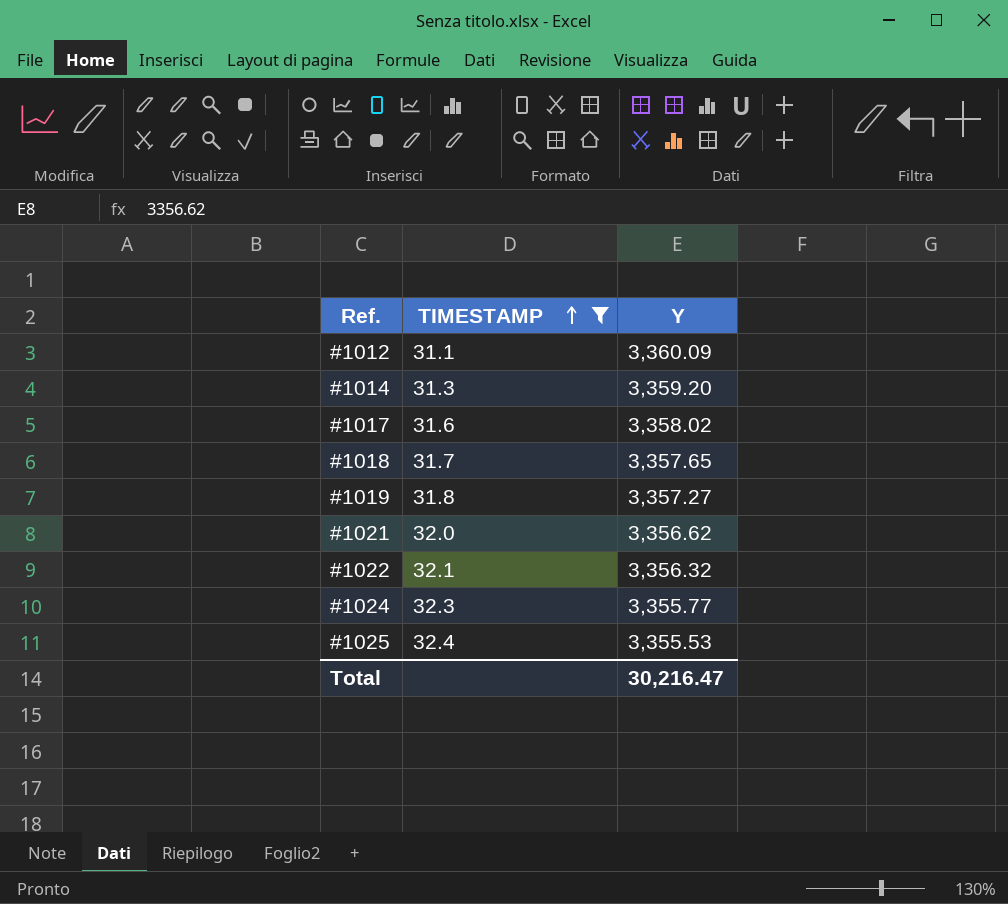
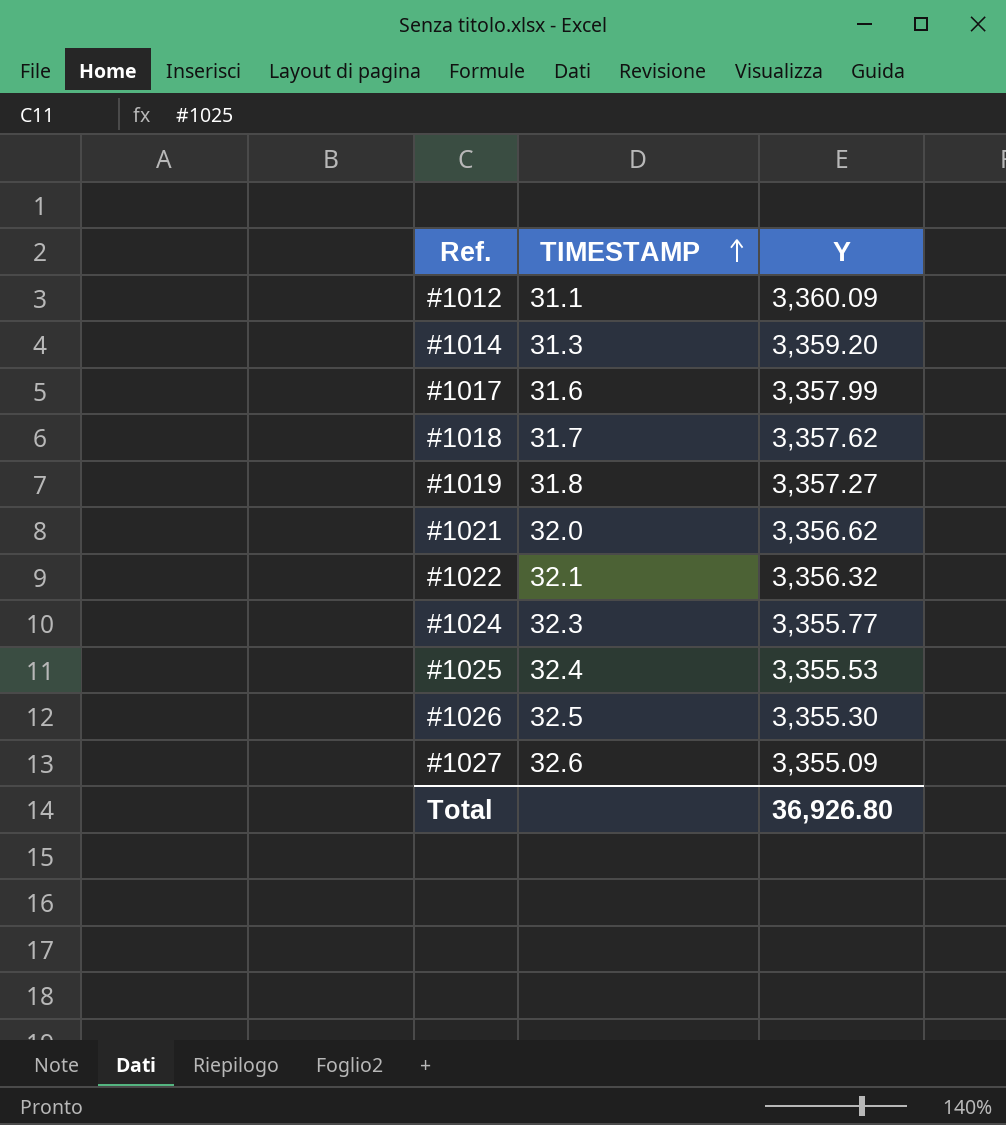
filter: TIMESTAMP <= 32.4 -> none
#1017 | Y: 3,358.02 -> 3,357.99
#1018 | Y: 3,357.65 -> 3,357.62
Total | Y: 30,216.47 -> 36,926.80

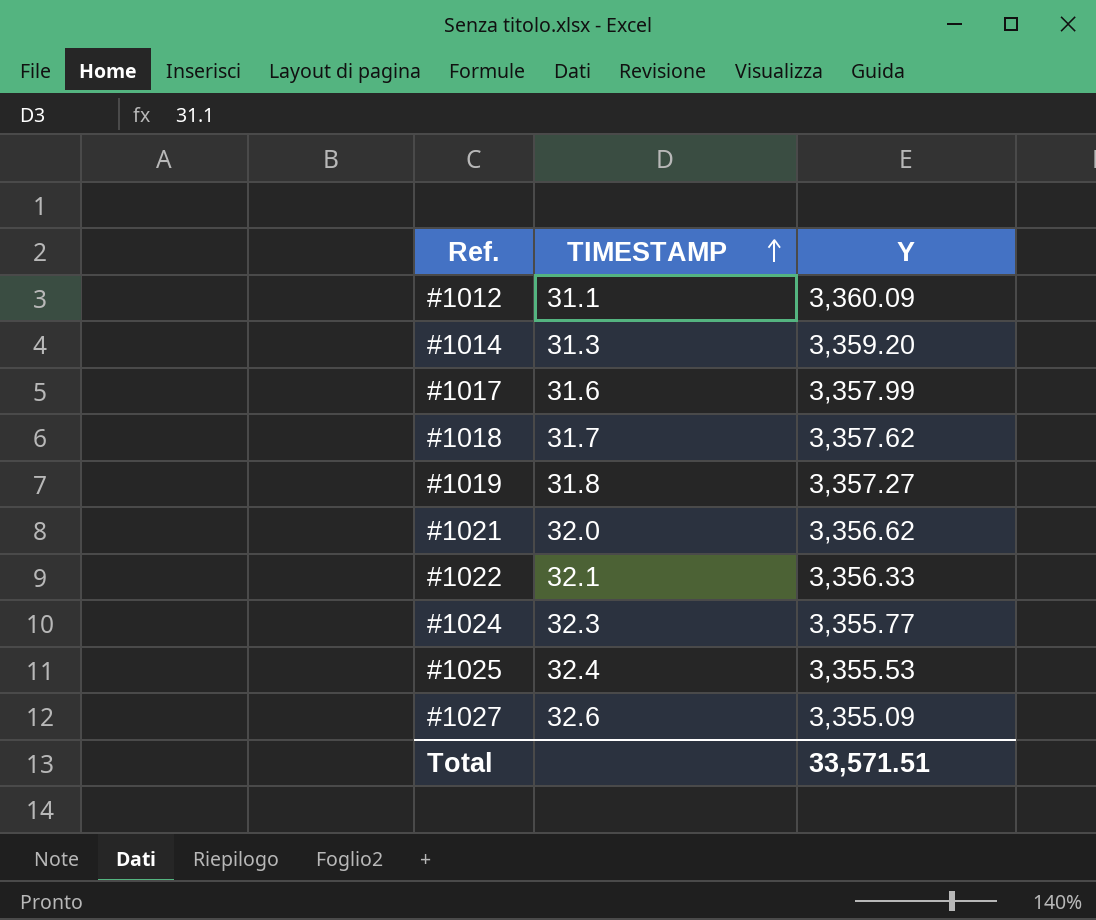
row #1026: 32.5 | 3,355.30 -> none
#1022 | Y: 3,356.32 -> 3,356.33
Total | Y: 36,926.80 -> 33,571.51

